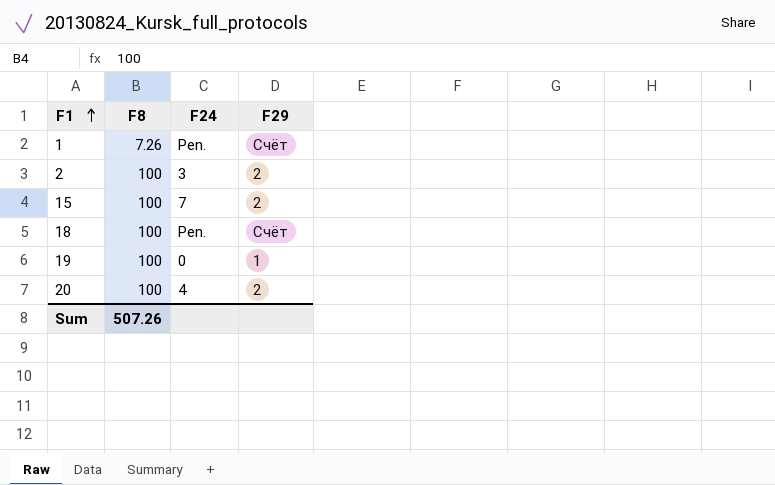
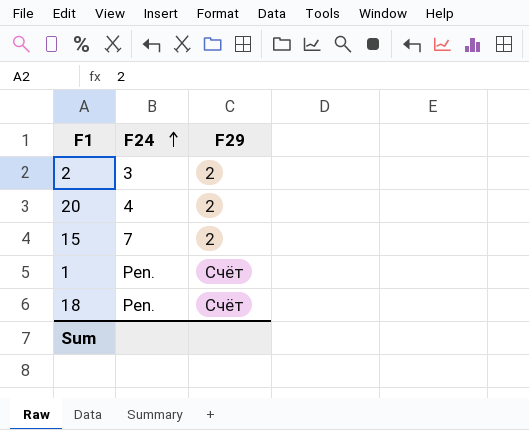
row order: F1 ascending -> F24 ascending
column F8 | position: 2 -> none
row 19: 100 | 0 | 1 -> none

